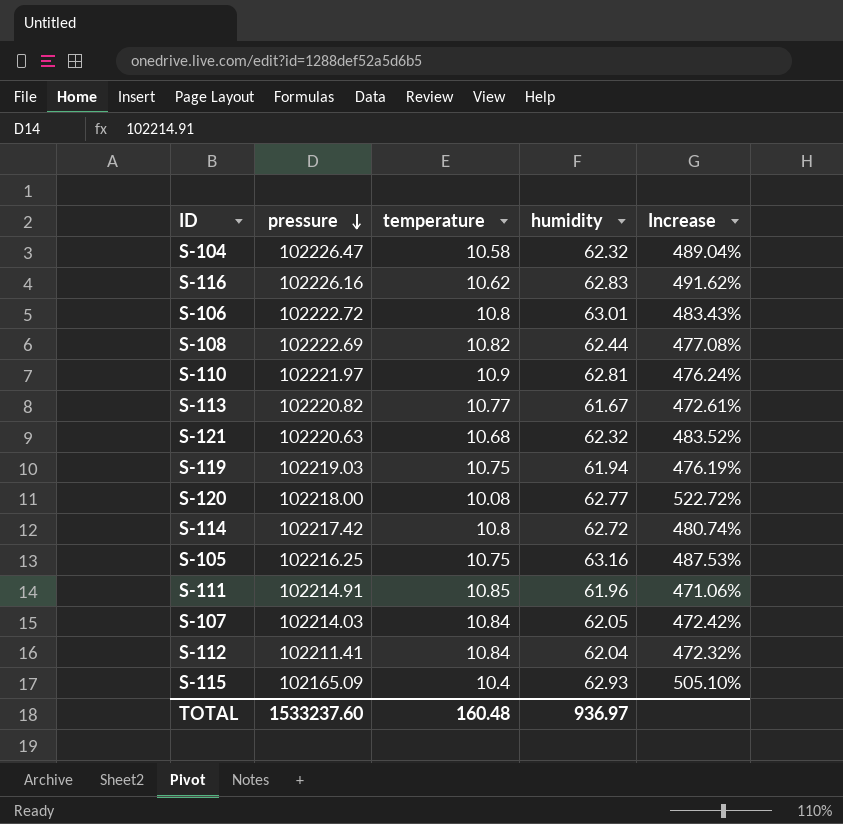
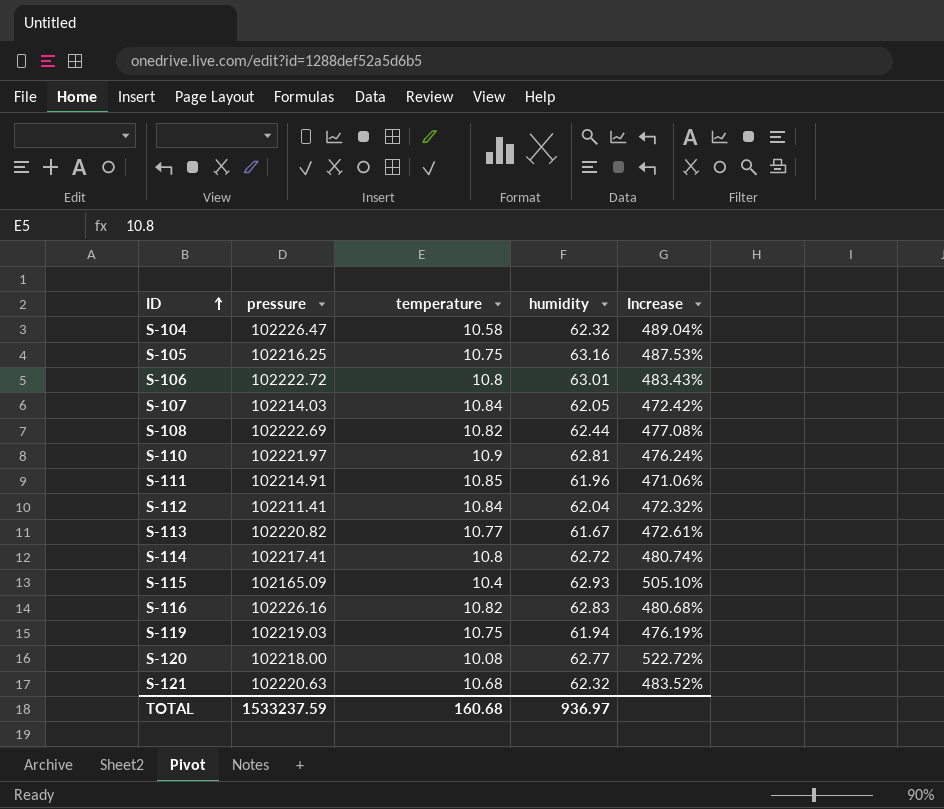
row order: pressure descending -> ID ascending
S-114 | pressure: 102217.42 -> 102217.41
S-116 | temperature: 10.62 -> 10.82
S-116 | Increase: 491.62% -> 480.68%
TOTAL | pressure: 1533237.60 -> 1533237.59
TOTAL | temperature: 160.48 -> 160.68

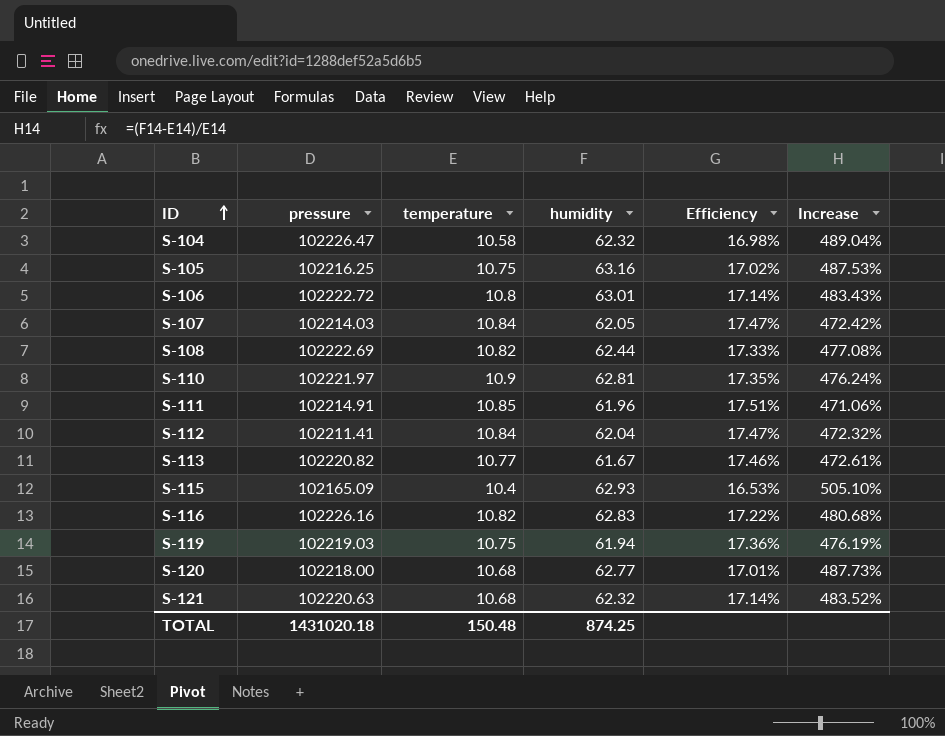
column Efficiency | formula: none -> [temperature] / [humidity]
row S-114: 102217.41 | 10.8 | 62.72 | 480.74% -> none
S-120 | temperature: 10.08 -> 10.68
S-120 | Increase: 522.72% -> 487.73%
TOTAL | pressure: 1533237.59 -> 1431020.18
TOTAL | temperature: 160.68 -> 150.48
TOTAL | humidity: 936.97 -> 874.25

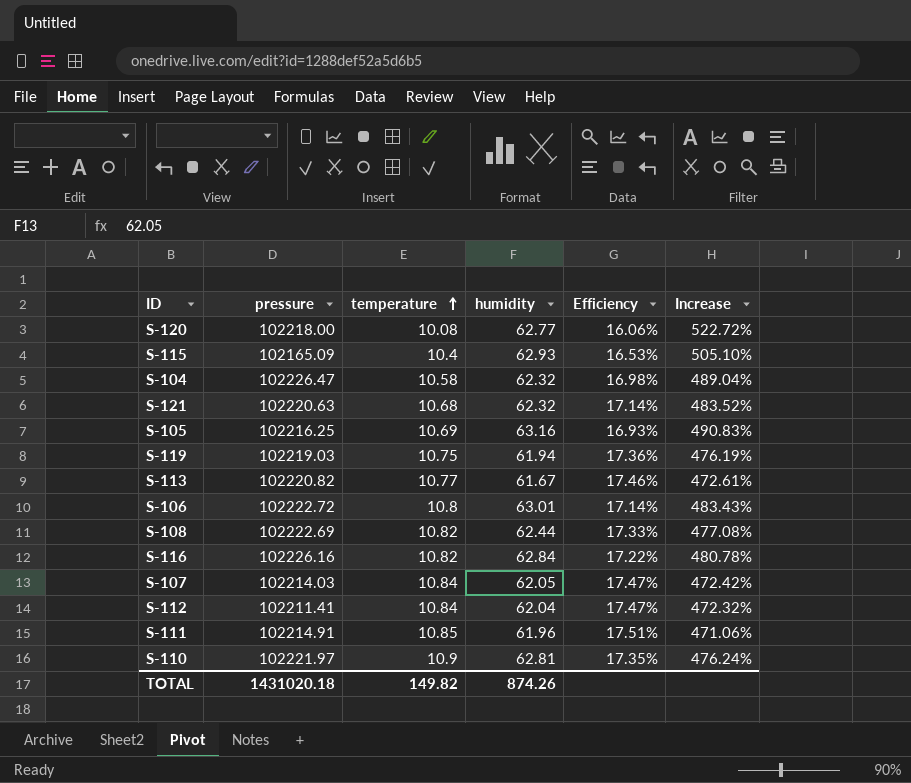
row order: ID ascending -> temperature ascending
S-120 | temperature: 10.68 -> 10.08
S-120 | Efficiency: 17.01% -> 16.06%
S-120 | Increase: 487.73% -> 522.72%
S-105 | temperature: 10.75 -> 10.69
S-105 | Efficiency: 17.02% -> 16.93%
S-105 | Increase: 487.53% -> 490.83%
S-116 | humidity: 62.83 -> 62.84
S-116 | Increase: 480.68% -> 480.78%
TOTAL | temperature: 150.48 -> 149.82
TOTAL | humidity: 874.25 -> 874.26

